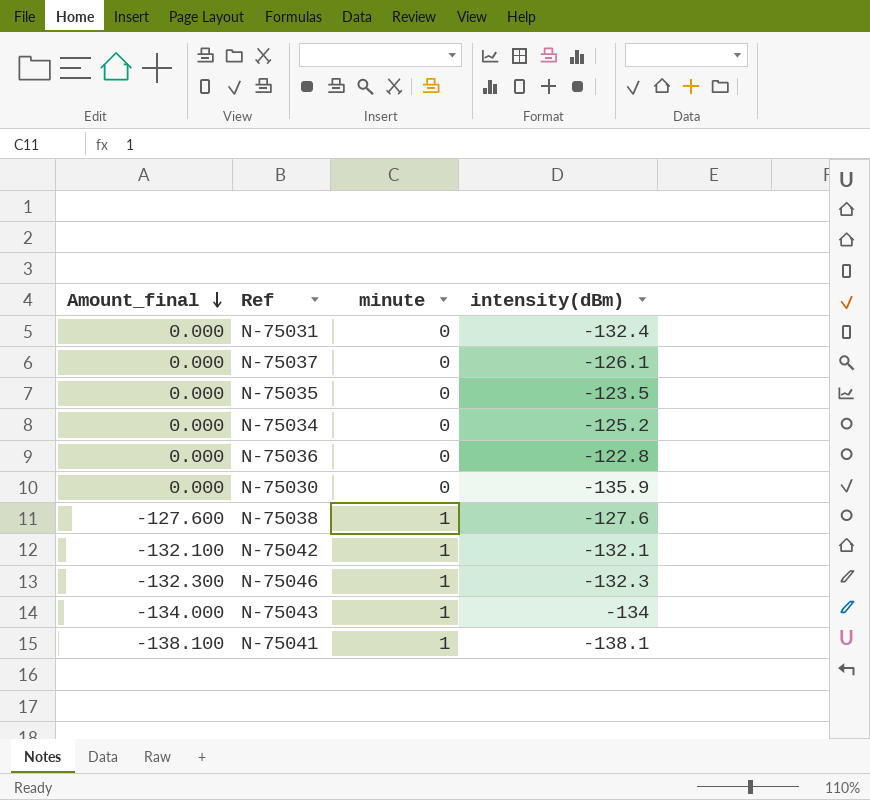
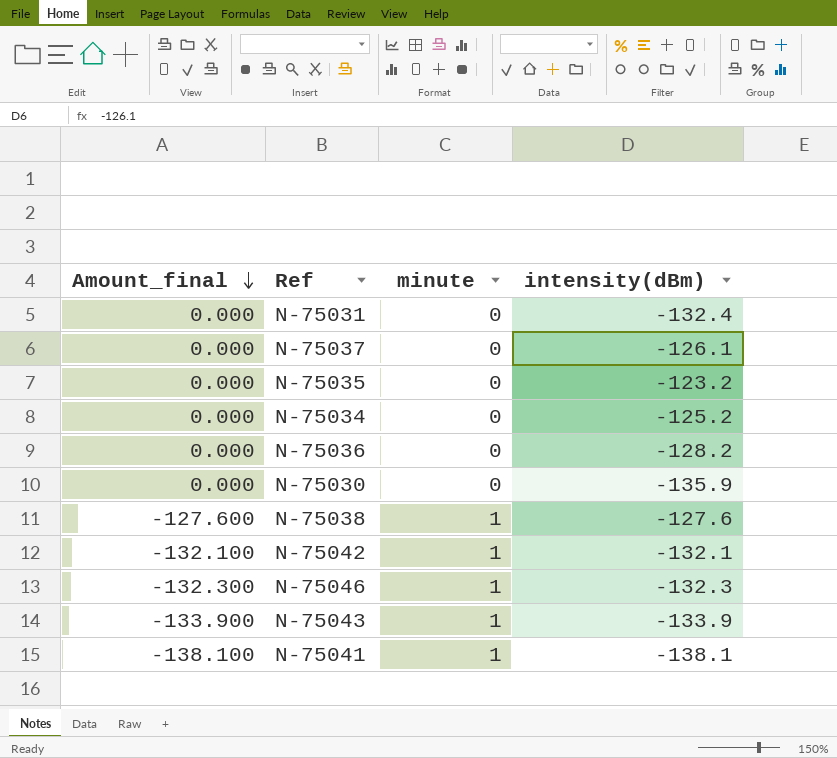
N-75035 | intensity(dBm): -123.5 -> -123.2
N-75036 | intensity(dBm): -122.8 -> -128.2
N-75043 | Amount_final: -134.000 -> -133.900
N-75043 | intensity(dBm): -134 -> -133.9

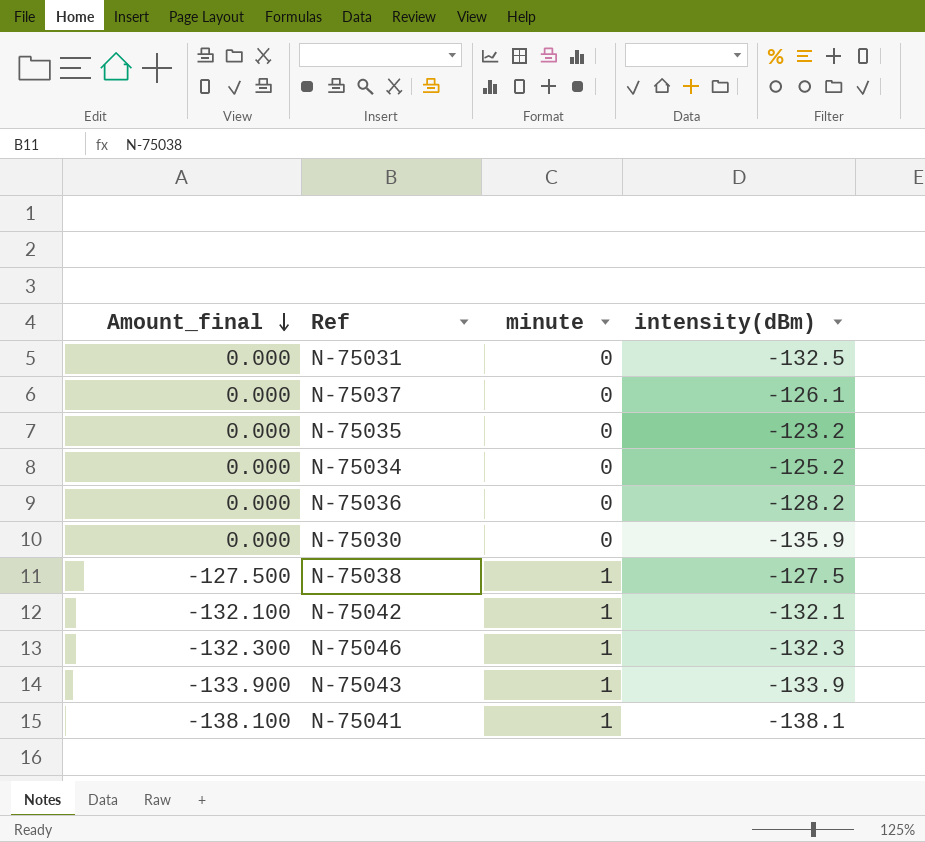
N-75031 | intensity(dBm): -132.4 -> -132.5
N-75038 | Amount_final: -127.600 -> -127.500
N-75038 | intensity(dBm): -127.6 -> -127.5

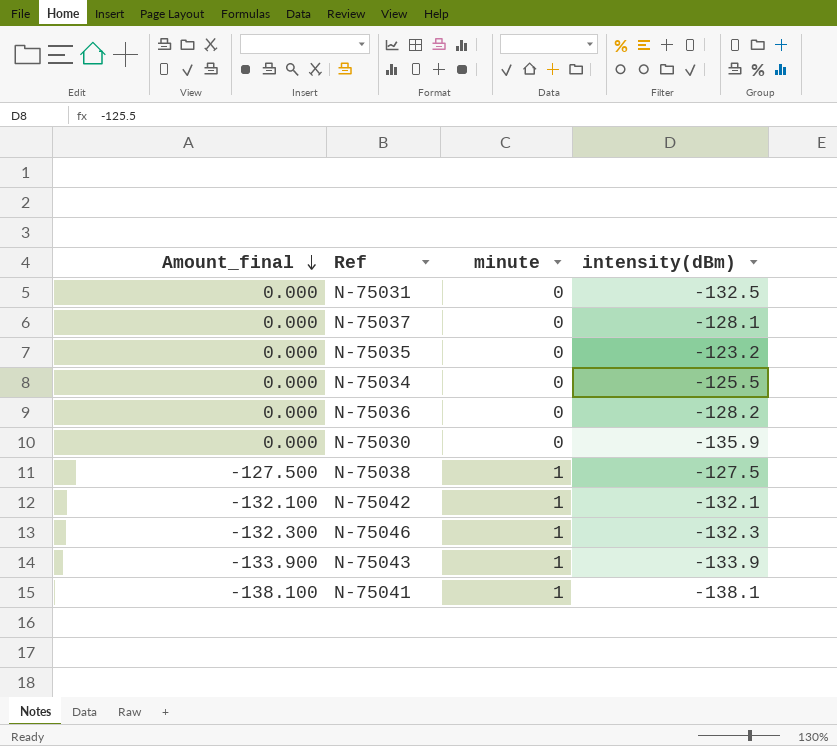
N-75037 | intensity(dBm): -126.1 -> -128.1
N-75034 | intensity(dBm): -125.2 -> -125.5

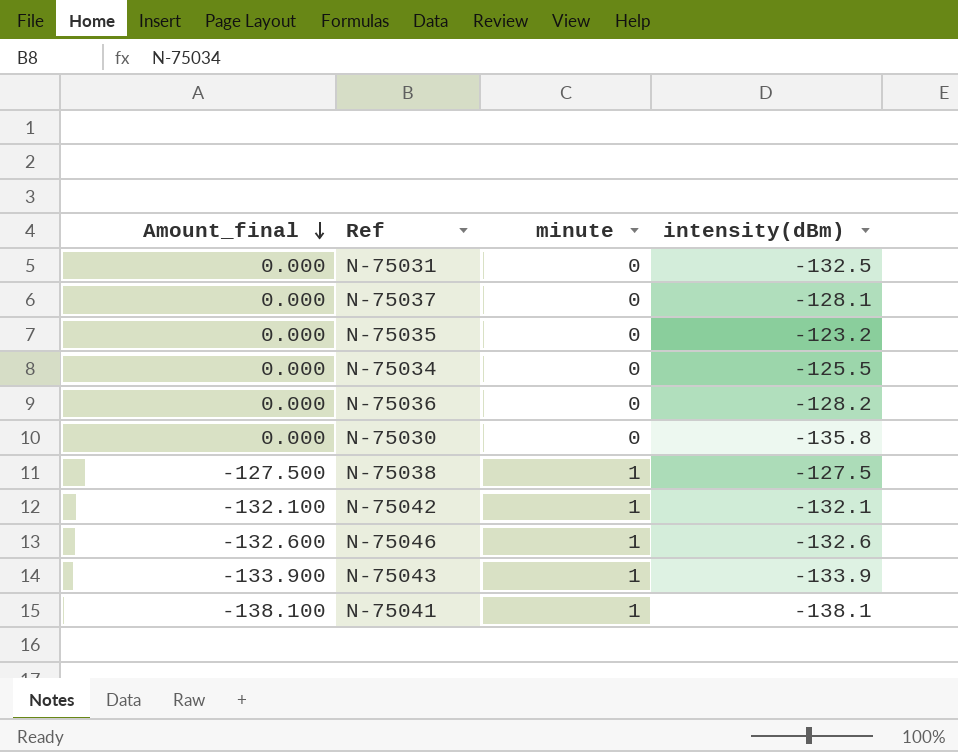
N-75030 | intensity(dBm): -135.9 -> -135.8
N-75046 | Amount_final: -132.300 -> -132.600
N-75046 | intensity(dBm): -132.3 -> -132.6

